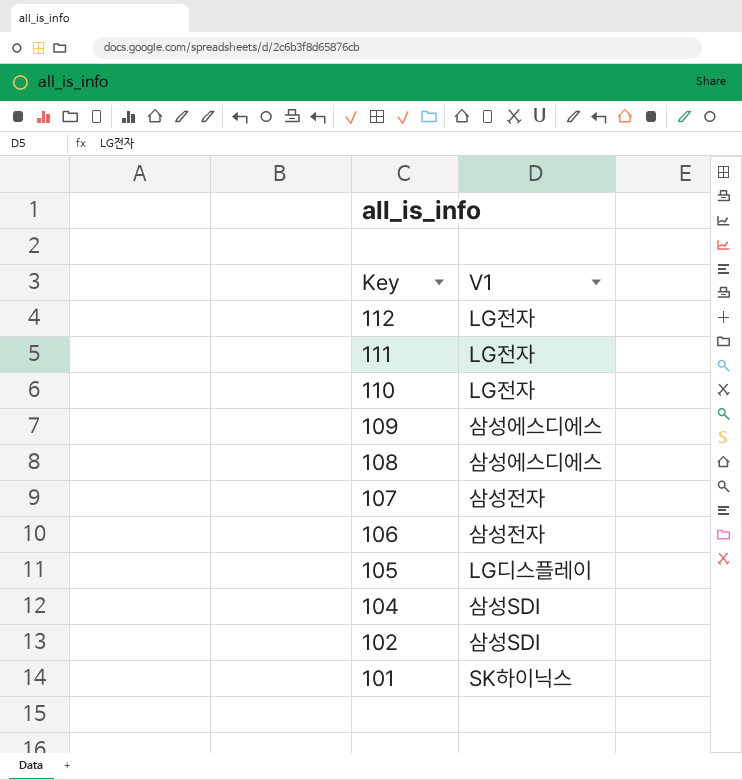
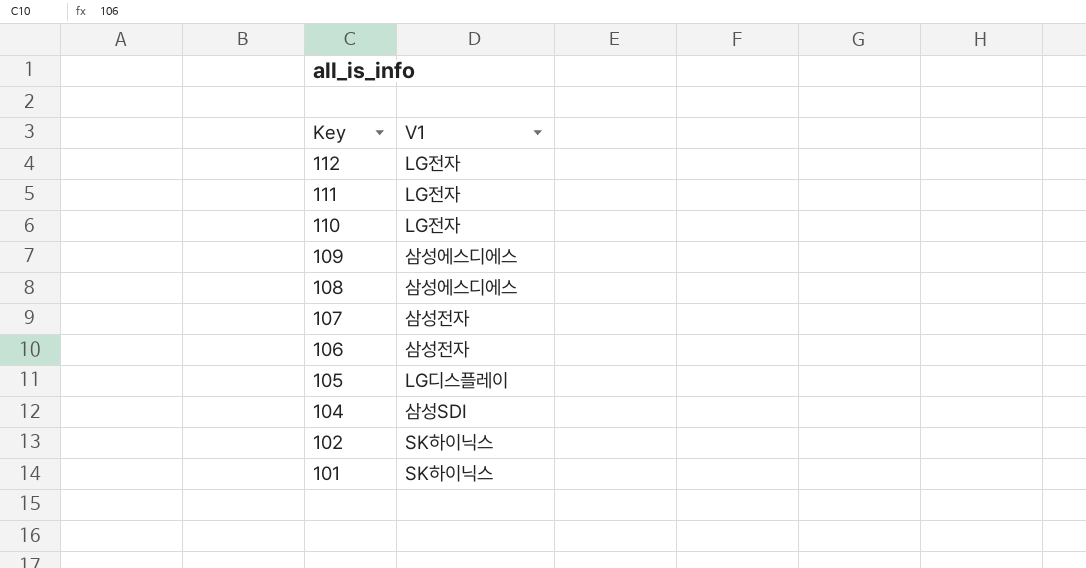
102 | V1: 삼성SDI -> SK하이닉스

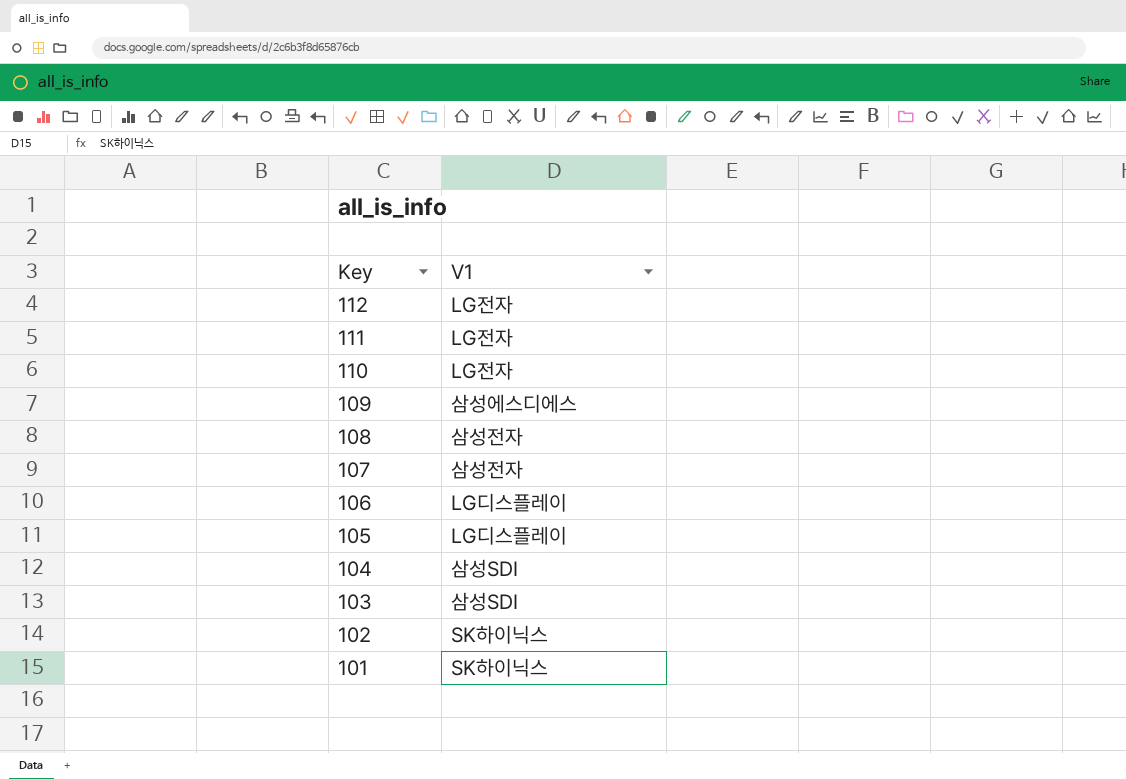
108 | V1: 삼성에스디에스 -> 삼성전자
106 | V1: 삼성전자 -> LG디스플레이
row 103: none -> 삼성SDI

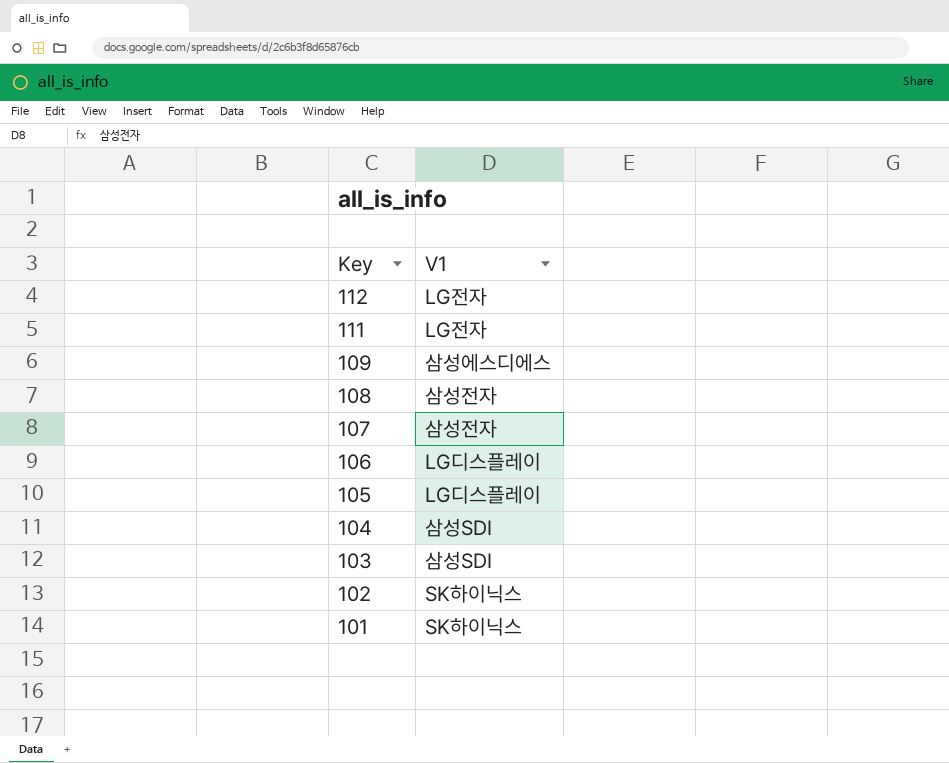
row 110: LG전자 -> none

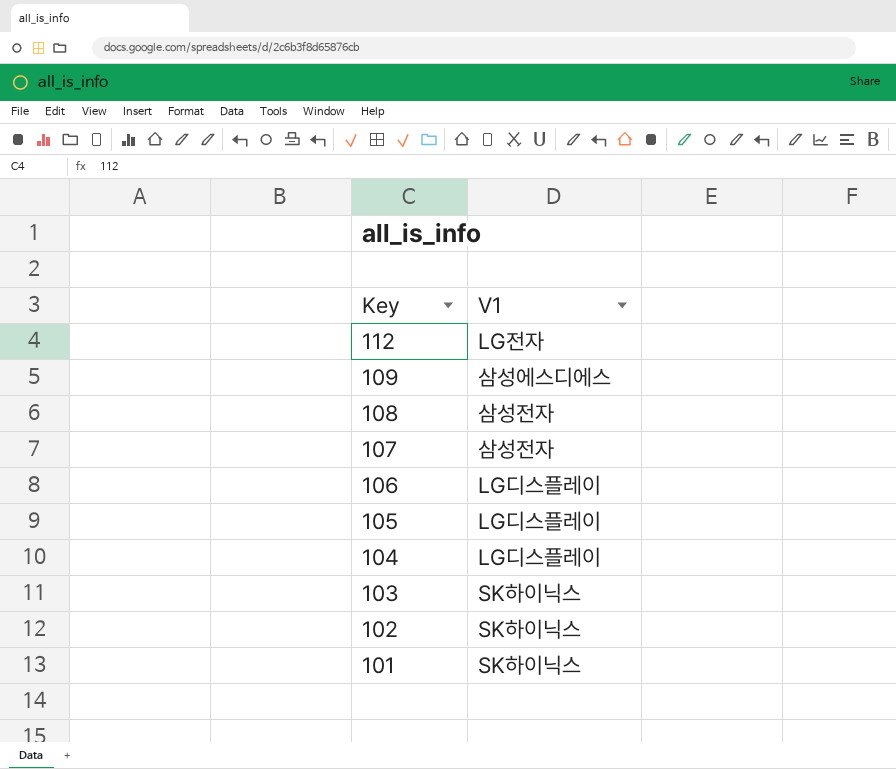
row 111: LG전자 -> none
104 | V1: 삼성SDI -> LG디스플레이
103 | V1: 삼성SDI -> SK하이닉스

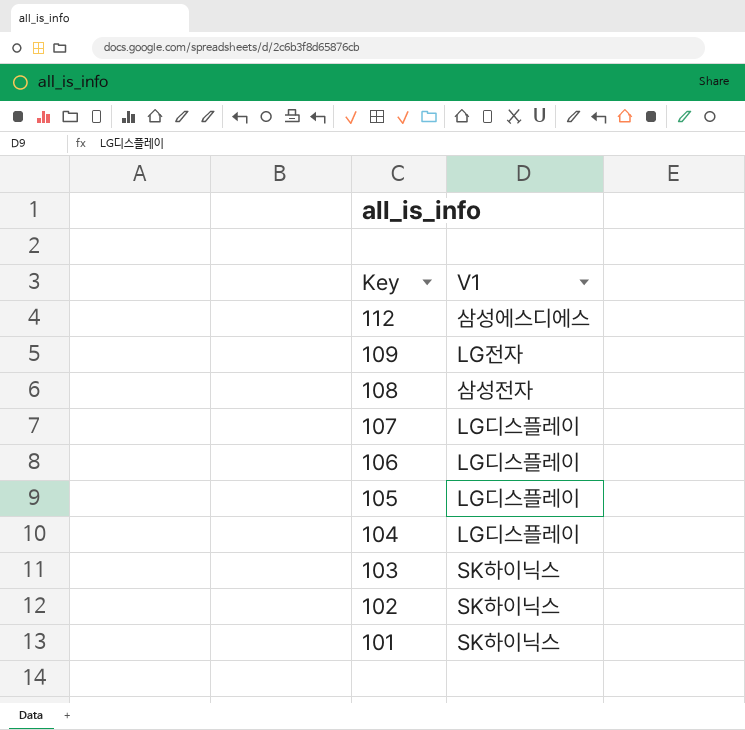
112 | V1: LG전자 -> 삼성에스디에스
109 | V1: 삼성에스디에스 -> LG전자
107 | V1: 삼성전자 -> LG디스플레이

